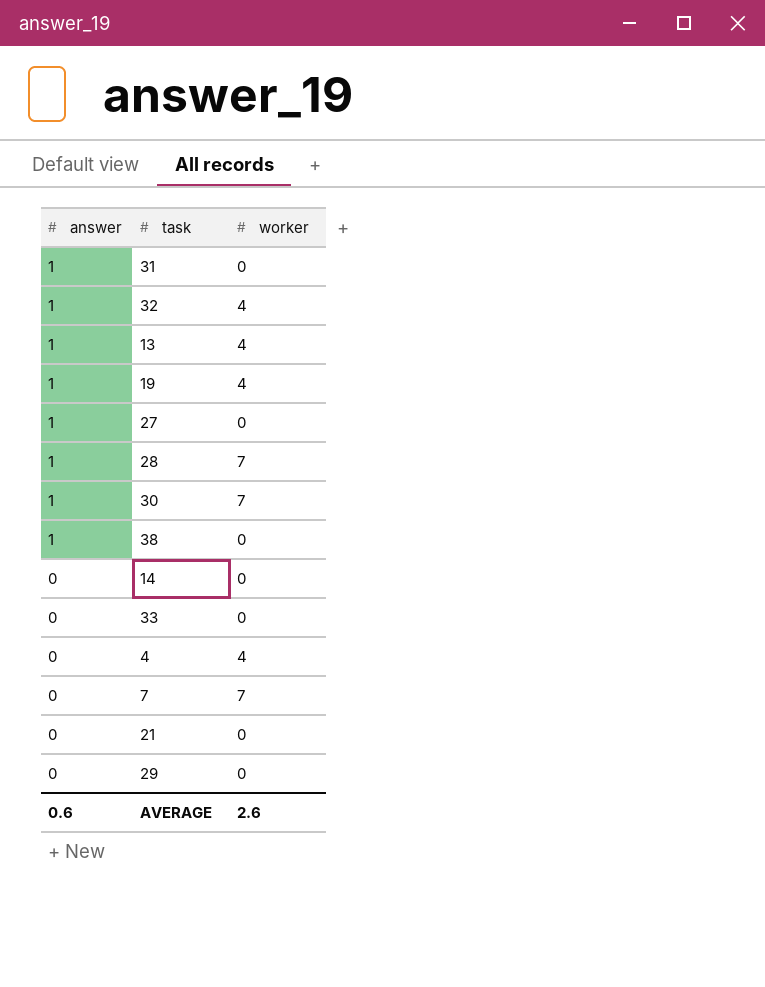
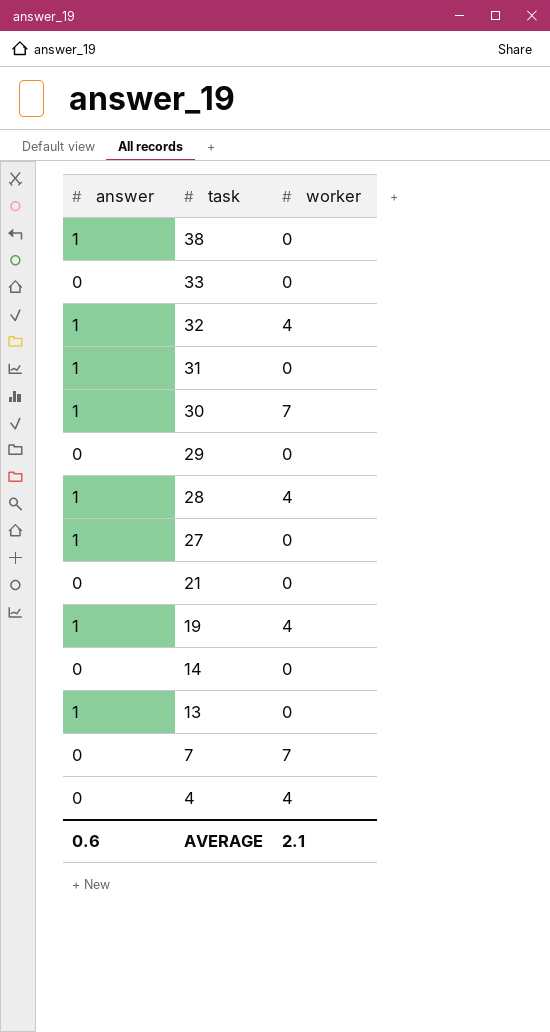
row order: answer descending -> task descending
28 | worker: 7 -> 4
13 | worker: 4 -> 0
AVERAGE | worker: 2.6 -> 2.1

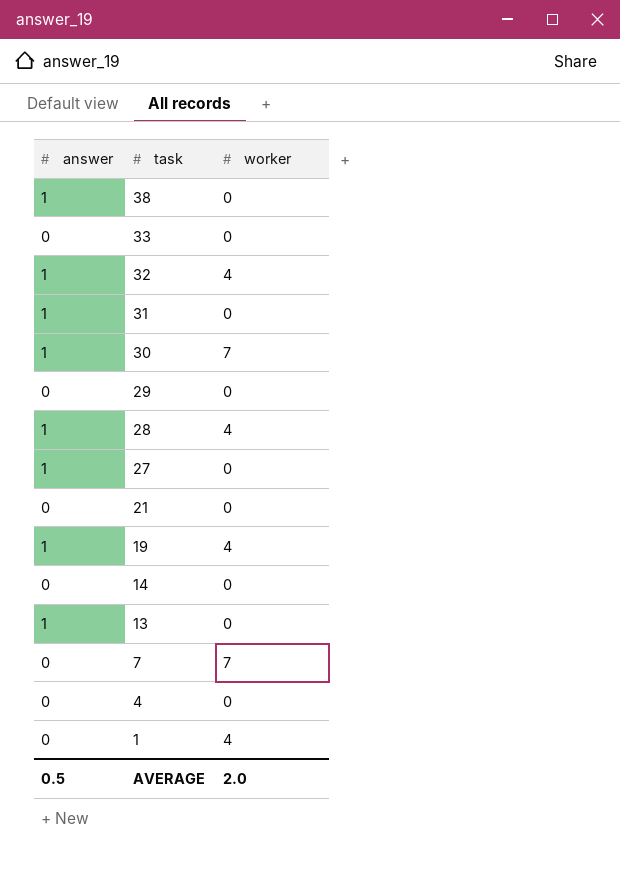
4 | worker: 4 -> 0
row 1: none -> 0 | 4
AVERAGE | answer: 0.6 -> 0.5
AVERAGE | worker: 2.1 -> 2.0

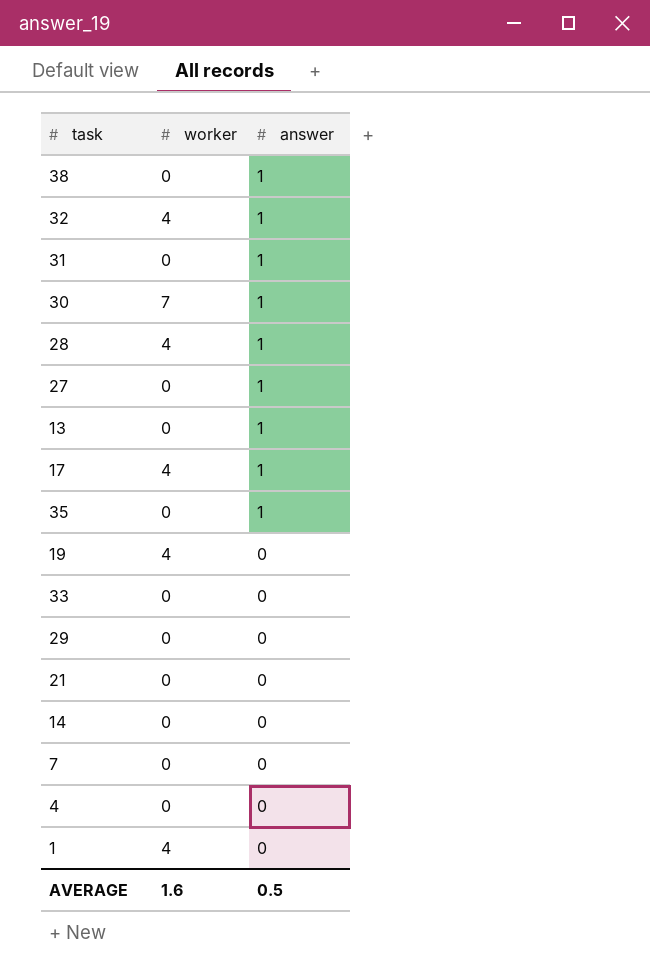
row order: task descending -> answer descending
column answer | position: 1 -> 3
row 17: none -> 4 | 1
row 35: none -> 0 | 1
19 | answer: 1 -> 0
7 | worker: 7 -> 0
AVERAGE | worker: 2.0 -> 1.6

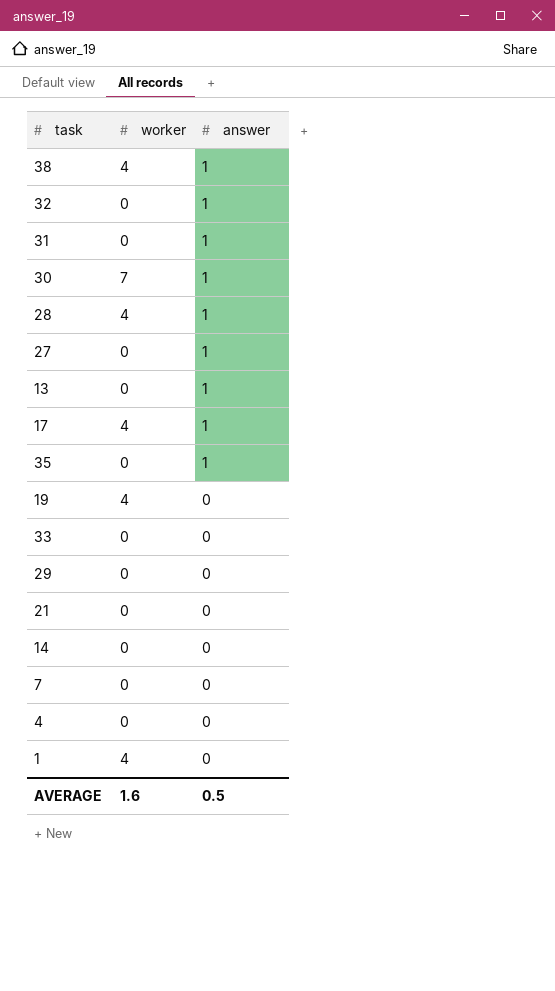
38 | worker: 0 -> 4
32 | worker: 4 -> 0

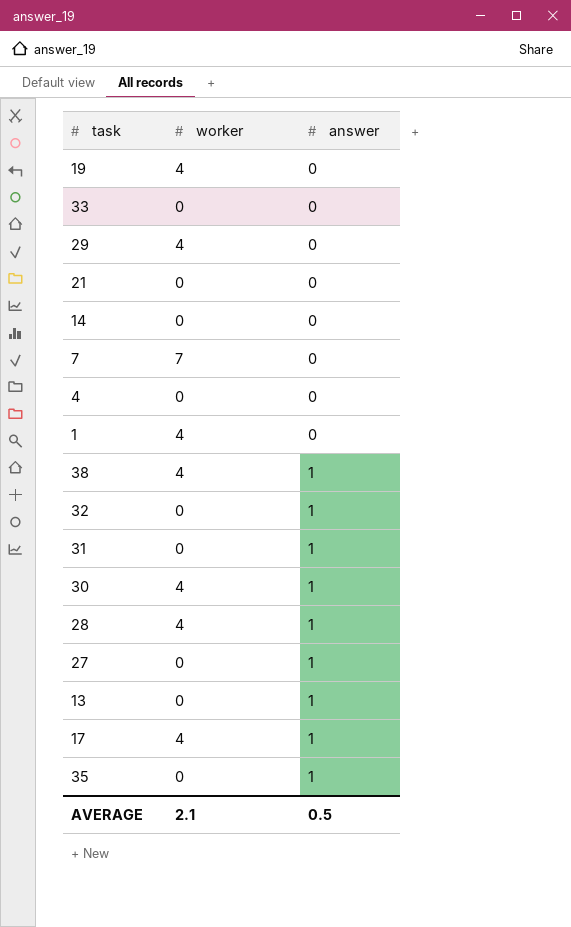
row order: answer descending -> answer ascending
29 | worker: 0 -> 4
7 | worker: 0 -> 7
30 | worker: 7 -> 4
AVERAGE | worker: 1.6 -> 2.1

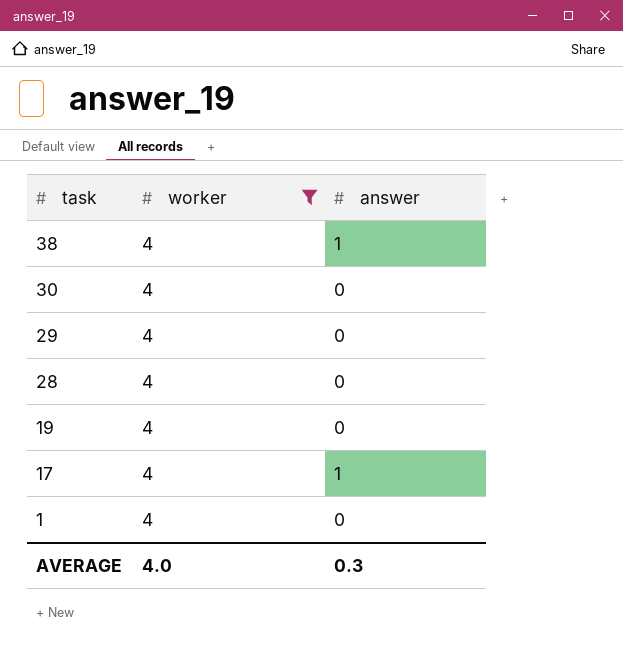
filter: none -> worker = 4
row order: answer ascending -> task descending
30 | answer: 1 -> 0
28 | answer: 1 -> 0
AVERAGE | worker: 2.1 -> 4.0
AVERAGE | answer: 0.5 -> 0.3

